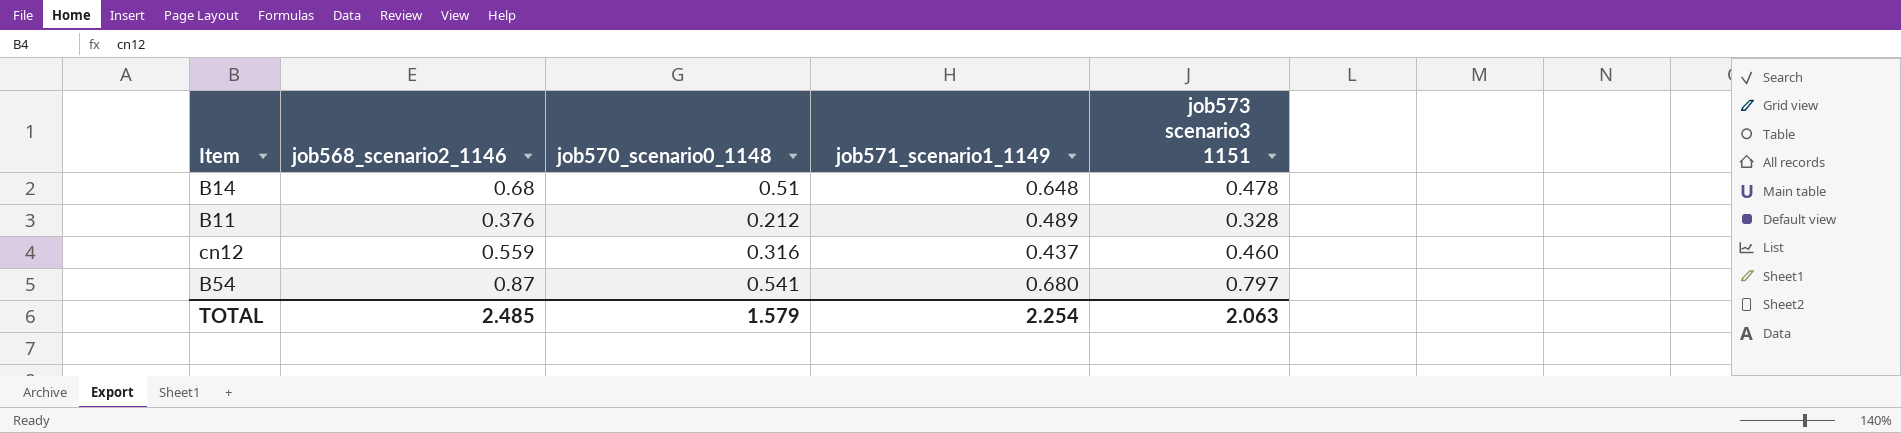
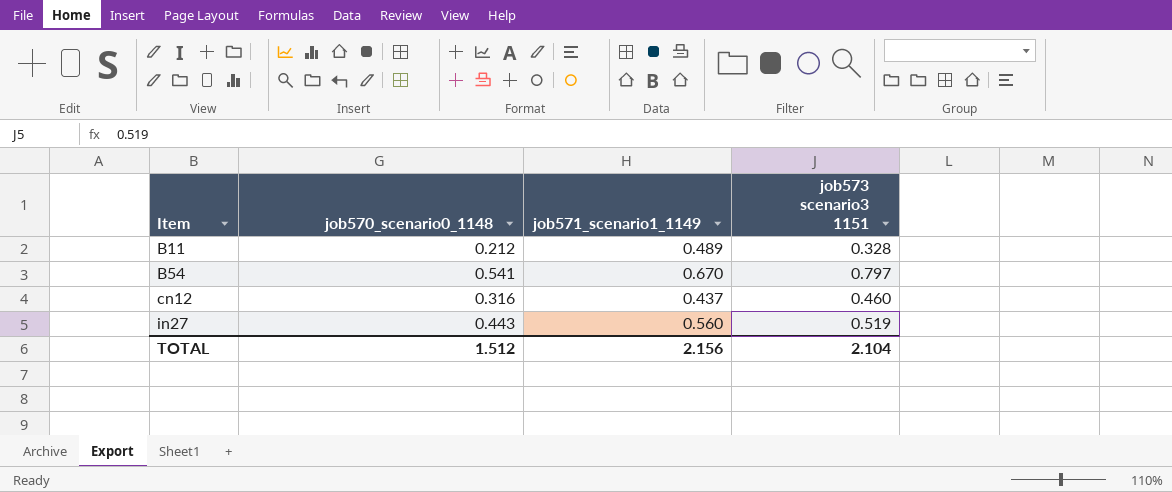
row order: none -> Item ascending
column job568_scenario2_1146 | position: 2 -> none
row B14: 0.68 | 0.51 | 0.648 | 0.478 -> none
B54 | job571_scenario1_1149: 0.680 -> 0.670
row in27: none -> 0.443 | 0.560 | 0.519
TOTAL | job570_scenario0_1148: 1.579 -> 1.512
TOTAL | job571_scenario1_1149: 2.254 -> 2.156
TOTAL | job573 scenario3 1151: 2.063 -> 2.104

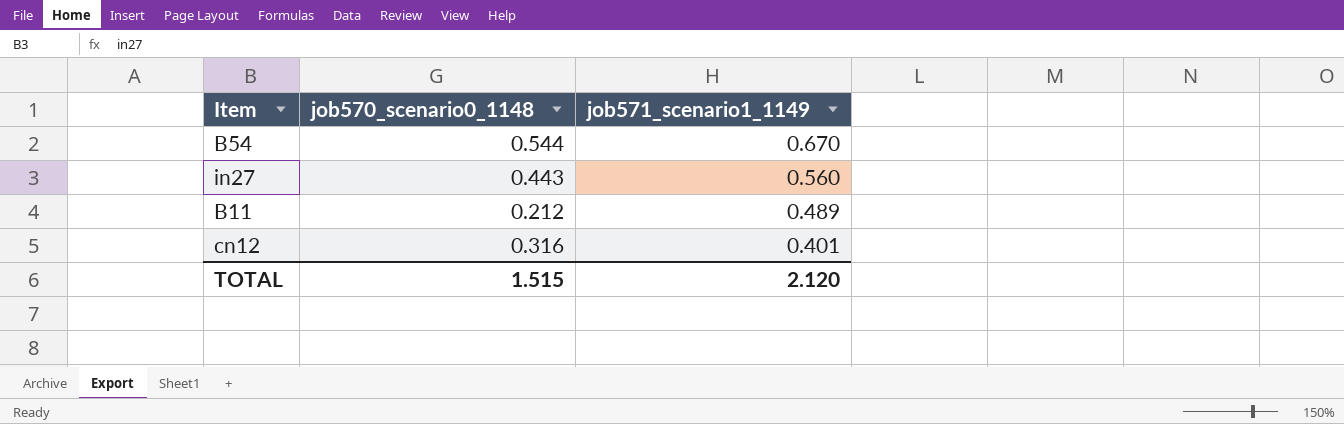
row order: Item ascending -> job571_scenario1_1149 descending
column job573 scenario3 1151 | position: 4 -> none
B54 | job570_scenario0_1148: 0.541 -> 0.544
cn12 | job571_scenario1_1149: 0.437 -> 0.401
TOTAL | job570_scenario0_1148: 1.512 -> 1.515
TOTAL | job571_scenario1_1149: 2.156 -> 2.120

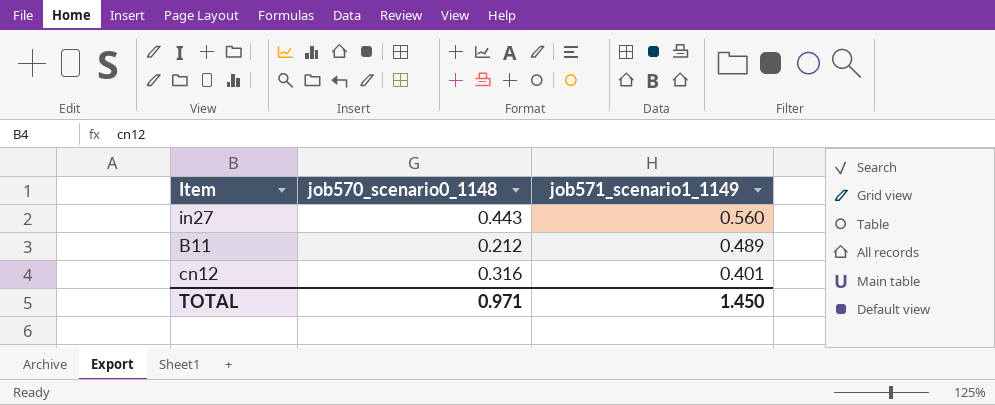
row B54: 0.544 | 0.670 -> none
TOTAL | job570_scenario0_1148: 1.515 -> 0.971
TOTAL | job571_scenario1_1149: 2.120 -> 1.450

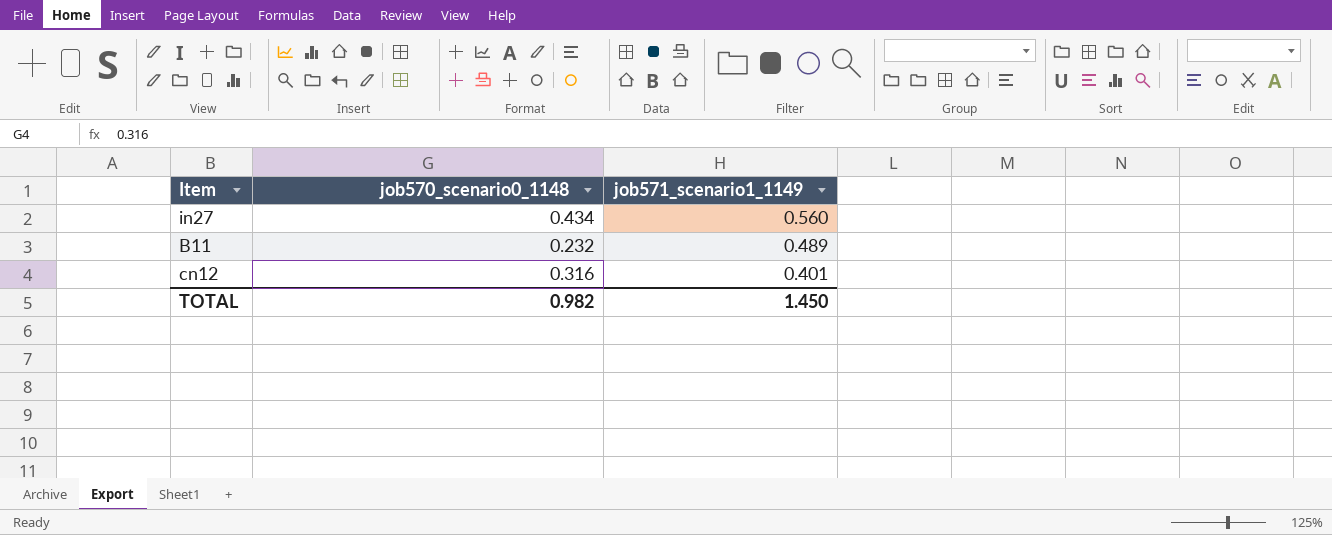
in27 | job570_scenario0_1148: 0.443 -> 0.434
B11 | job570_scenario0_1148: 0.212 -> 0.232
TOTAL | job570_scenario0_1148: 0.971 -> 0.982

